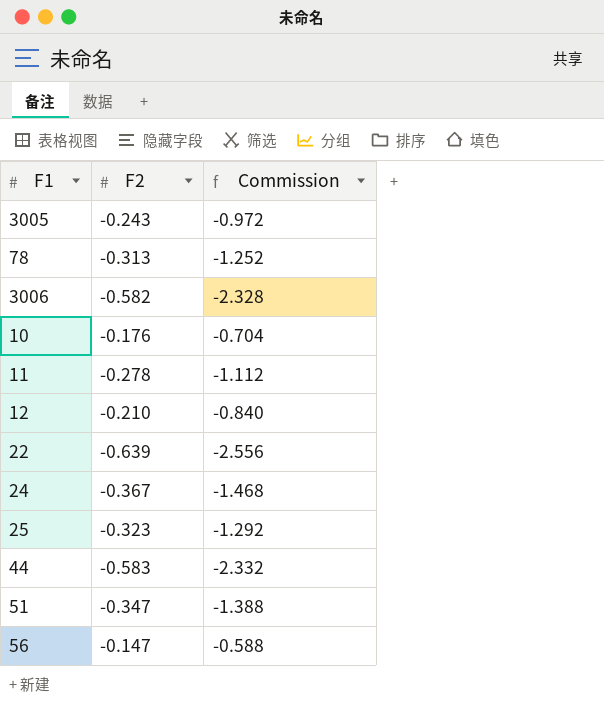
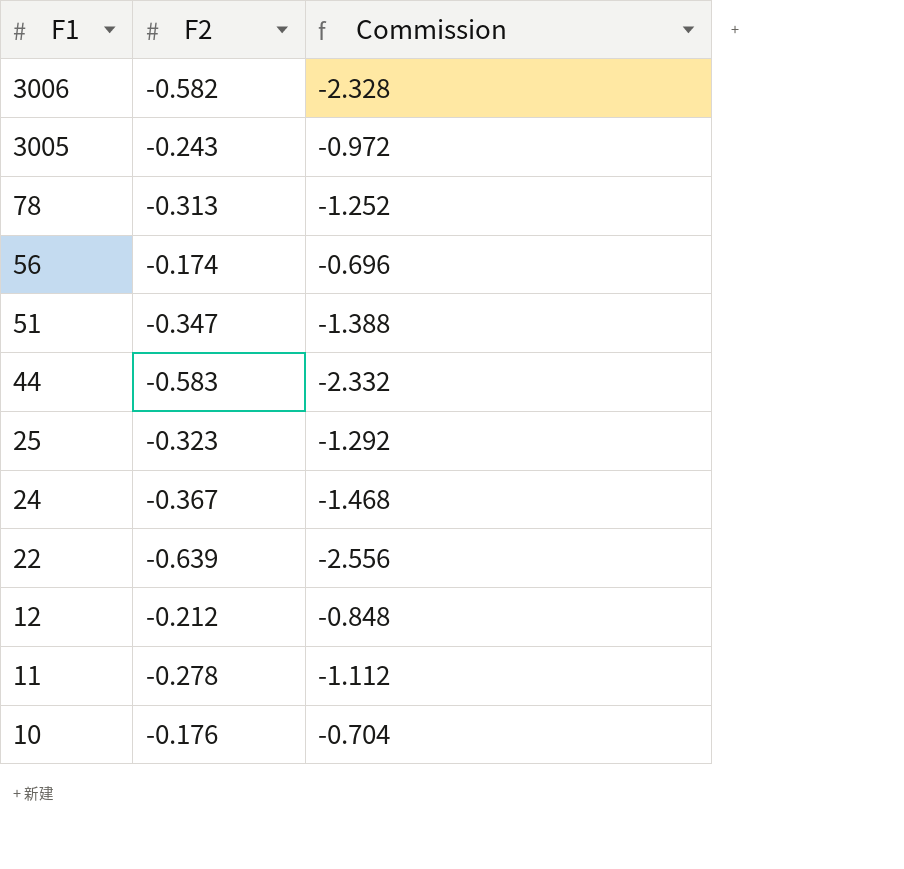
row order: none -> F1 descending
56 | F2: -0.147 -> -0.174
56 | Commission: -0.588 -> -0.696
12 | F2: -0.210 -> -0.212
12 | Commission: -0.840 -> -0.848

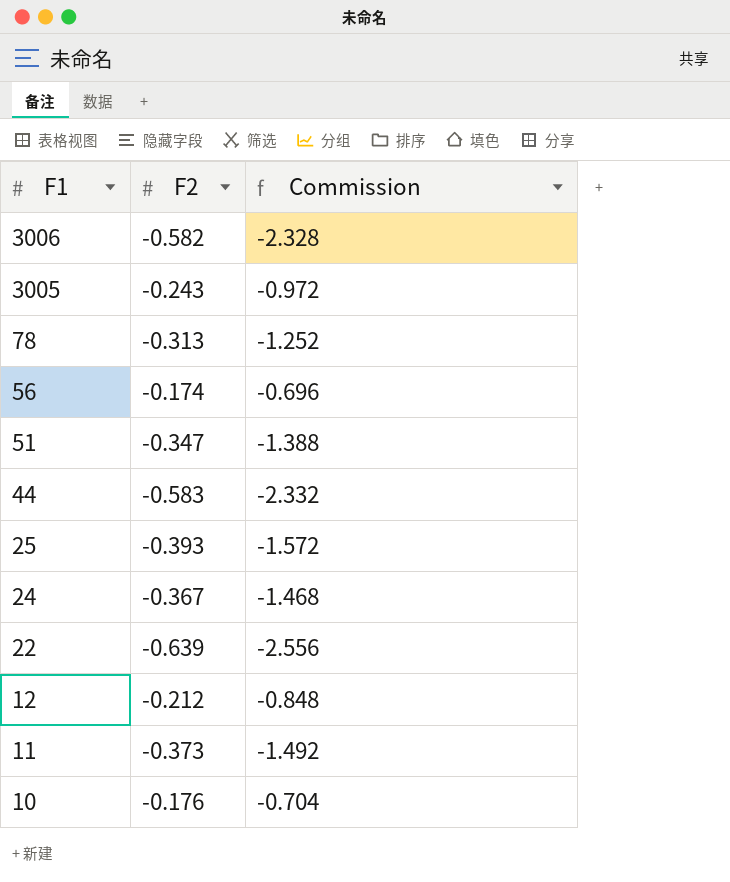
25 | F2: -0.323 -> -0.393
25 | Commission: -1.292 -> -1.572
11 | F2: -0.278 -> -0.373
11 | Commission: -1.112 -> -1.492

